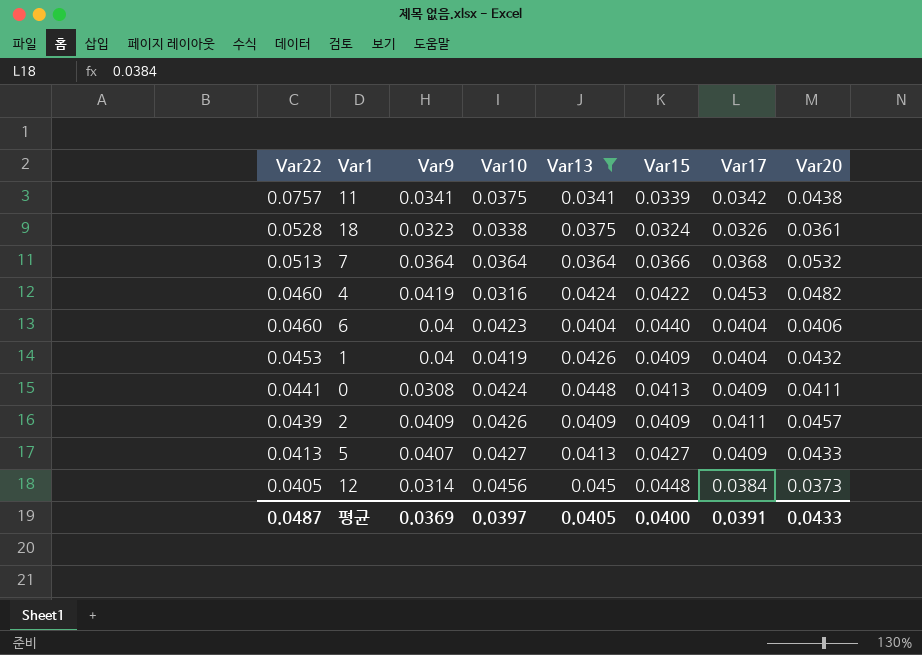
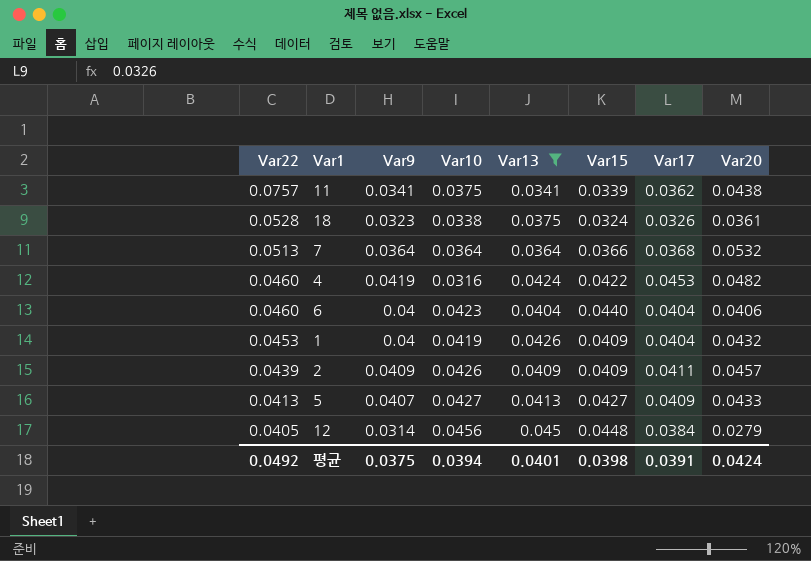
row 0: 0.0441 | 0.0308 | 0.0424 | 0.0448 | 0.0413 | 0.0409 | 0.0411 -> none
11 | Var17: 0.0342 -> 0.0362
12 | Var20: 0.0373 -> 0.0279
평균 | Var22: 0.0487 -> 0.0492
평균 | Var9: 0.0369 -> 0.0375
평균 | Var10: 0.0397 -> 0.0394
평균 | Var13: 0.0405 -> 0.0401
평균 | Var15: 0.0400 -> 0.0398
평균 | Var20: 0.0433 -> 0.0424

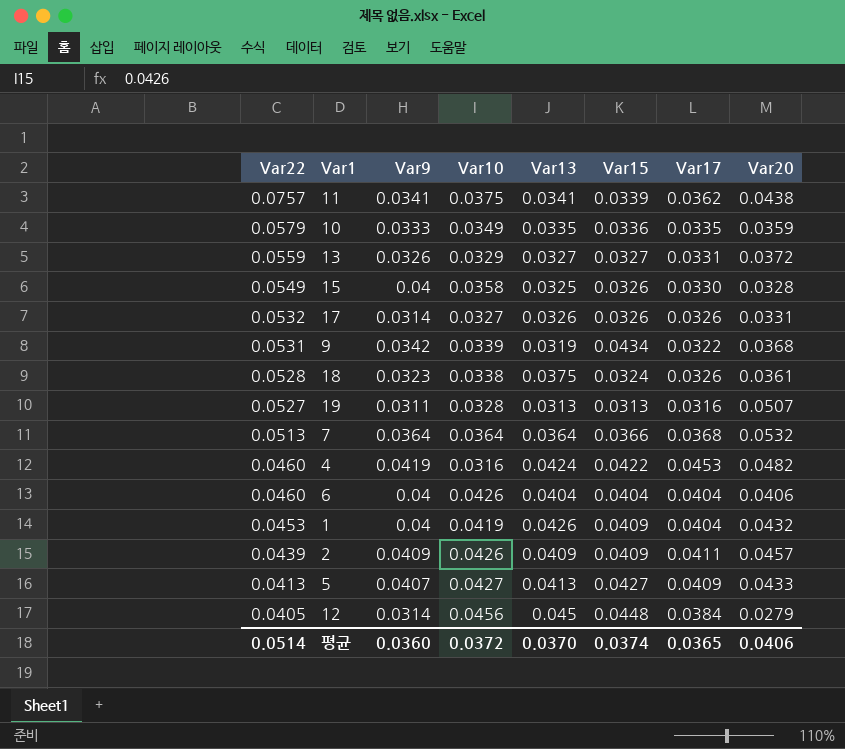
filter: Var13 >= 0.0341 -> none
6 | Var10: 0.0423 -> 0.0426
6 | Var15: 0.0440 -> 0.0404
평균 | Var22: 0.0492 -> 0.0514
평균 | Var9: 0.0375 -> 0.0360
평균 | Var10: 0.0394 -> 0.0372
평균 | Var13: 0.0401 -> 0.0370
평균 | Var15: 0.0398 -> 0.0374
평균 | Var17: 0.0391 -> 0.0365
평균 | Var20: 0.0424 -> 0.0406

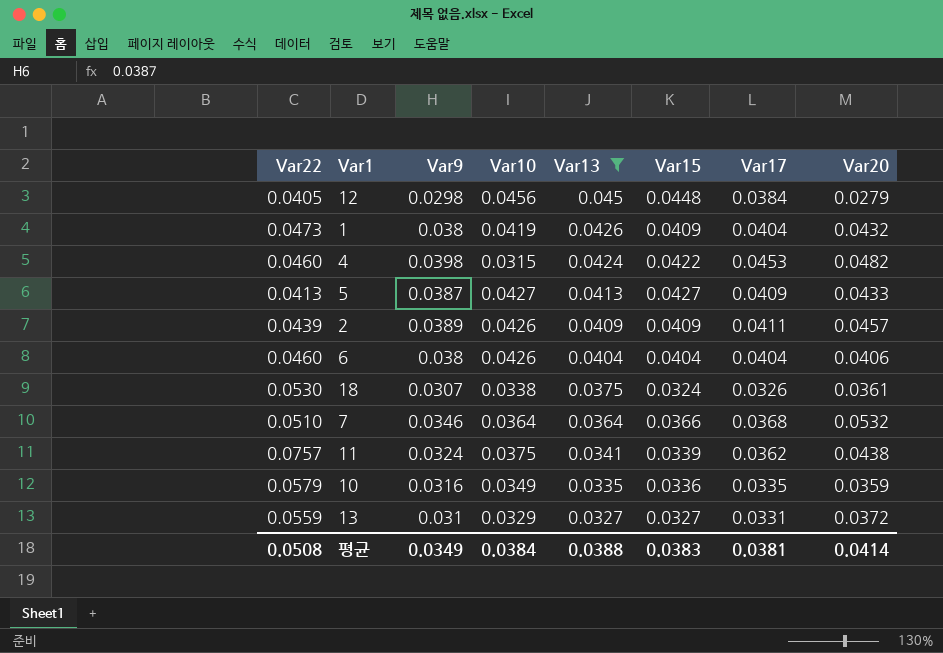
filter: none -> Var13 >= 0.0327
row order: Var22 descending -> Var13 descending
12 | Var9: 0.0314 -> 0.0298
1 | Var22: 0.0453 -> 0.0473
1 | Var9: 0.04 -> 0.038
4 | Var9: 0.0419 -> 0.0398
4 | Var10: 0.0316 -> 0.0315
5 | Var9: 0.0407 -> 0.0387
2 | Var9: 0.0409 -> 0.0389
6 | Var9: 0.04 -> 0.038
18 | Var22: 0.0528 -> 0.0530
18 | Var9: 0.0323 -> 0.0307
7 | Var22: 0.0513 -> 0.0510
7 | Var9: 0.0364 -> 0.0346
11 | Var9: 0.0341 -> 0.0324
10 | Var9: 0.0333 -> 0.0316
13 | Var9: 0.0326 -> 0.031
평균 | Var22: 0.0514 -> 0.0508
평균 | Var9: 0.0360 -> 0.0349
평균 | Var10: 0.0372 -> 0.0384
평균 | Var13: 0.0370 -> 0.0388
평균 | Var15: 0.0374 -> 0.0383
평균 | Var17: 0.0365 -> 0.0381
평균 | Var20: 0.0406 -> 0.0414

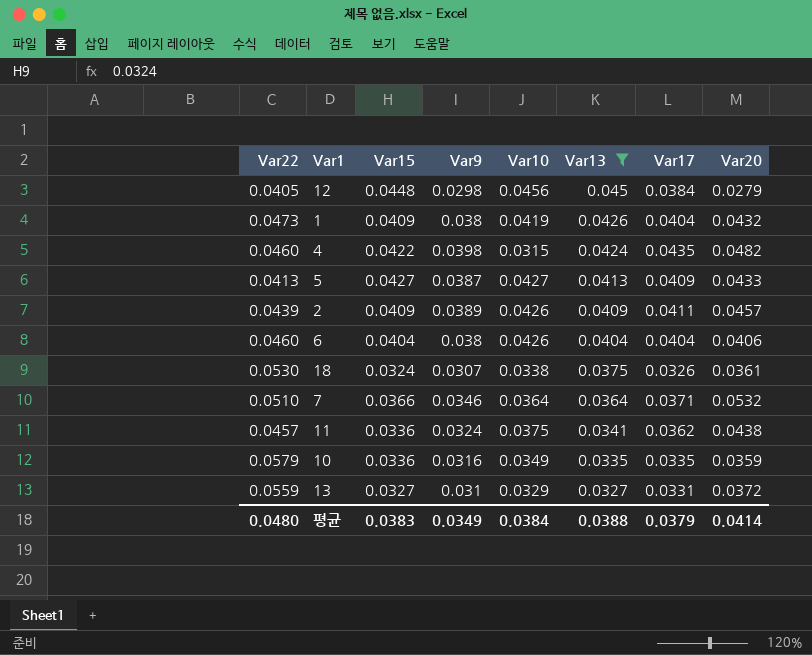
column Var15 | position: 6 -> 3
4 | Var17: 0.0453 -> 0.0435
7 | Var17: 0.0368 -> 0.0371
11 | Var22: 0.0757 -> 0.0457
11 | Var15: 0.0339 -> 0.0336
평균 | Var22: 0.0508 -> 0.0480
평균 | Var17: 0.0381 -> 0.0379

